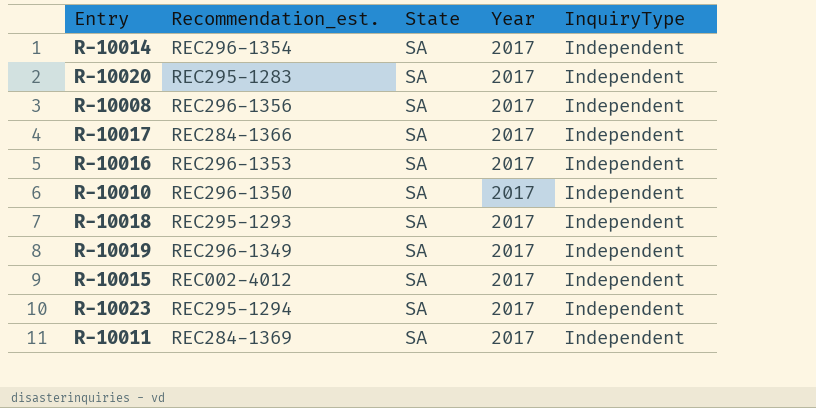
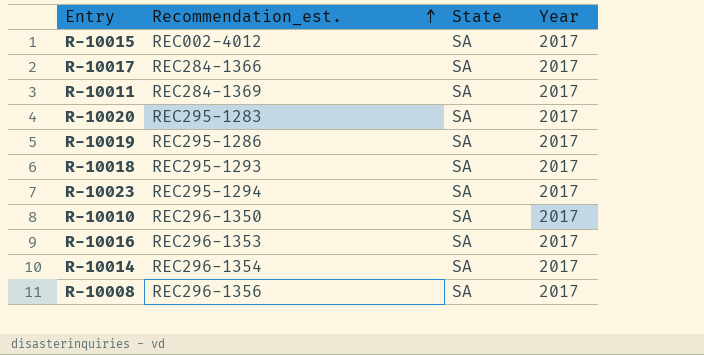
row order: none -> Recommendation_est. ascending
column InquiryType | position: 5 -> none
R-10019 | Recommendation_est.: REC296-1349 -> REC295-1286

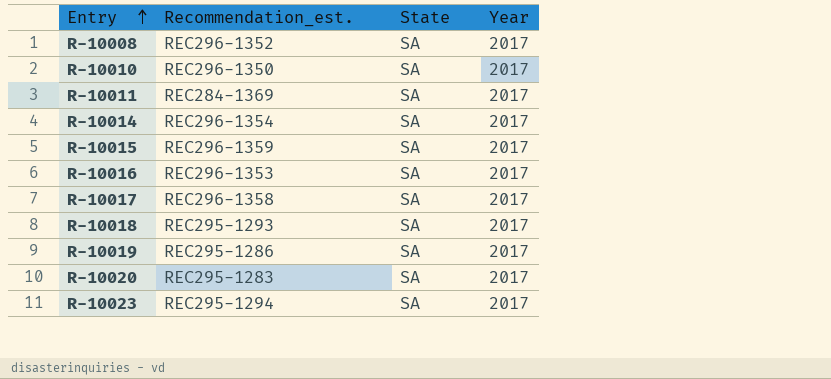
row order: Recommendation_est. ascending -> Entry ascending
R-10008 | Recommendation_est.: REC296-1356 -> REC296-1352
R-10015 | Recommendation_est.: REC002-4012 -> REC296-1359
R-10017 | Recommendation_est.: REC284-1366 -> REC296-1358

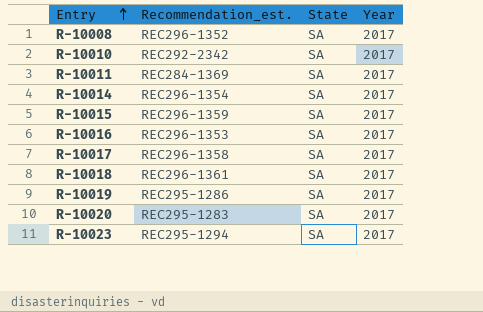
R-10010 | Recommendation_est.: REC296-1350 -> REC292-2342
R-10018 | Recommendation_est.: REC295-1293 -> REC296-1361

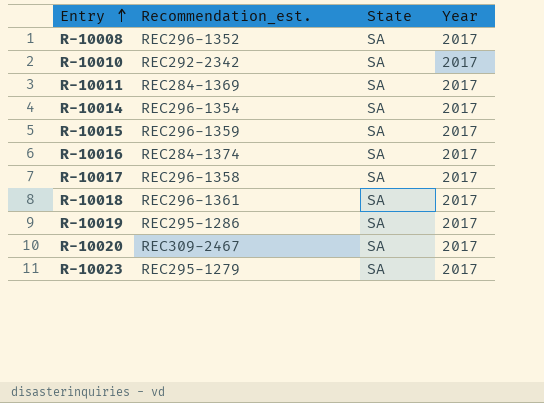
R-10016 | Recommendation_est.: REC296-1353 -> REC284-1374
R-10020 | Recommendation_est.: REC295-1283 -> REC309-2467
R-10023 | Recommendation_est.: REC295-1294 -> REC295-1279

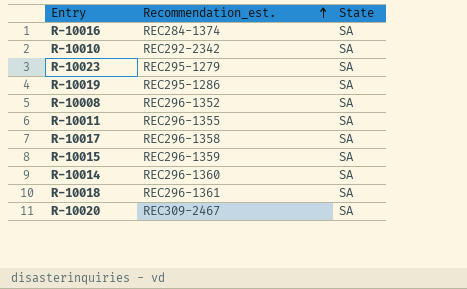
row order: Entry ascending -> Recommendation_est. ascending
column Year | position: 4 -> none
R-10011 | Recommendation_est.: REC284-1369 -> REC296-1355
R-10014 | Recommendation_est.: REC296-1354 -> REC296-1360

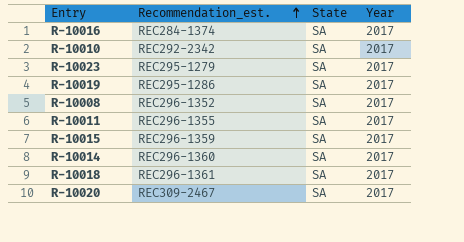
column Year | position: none -> 4
row R-10017: REC296-1358 | SA -> none

